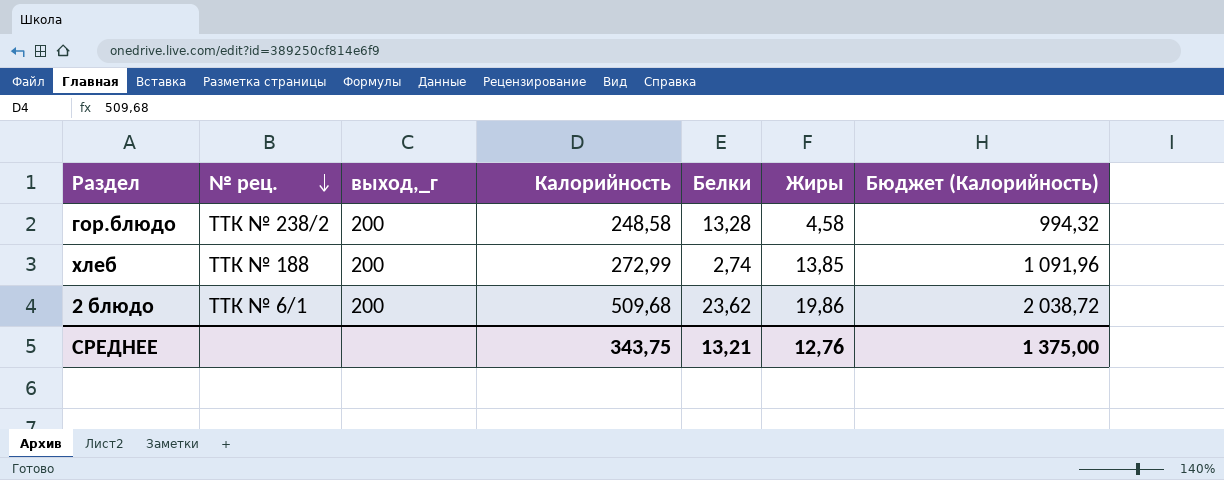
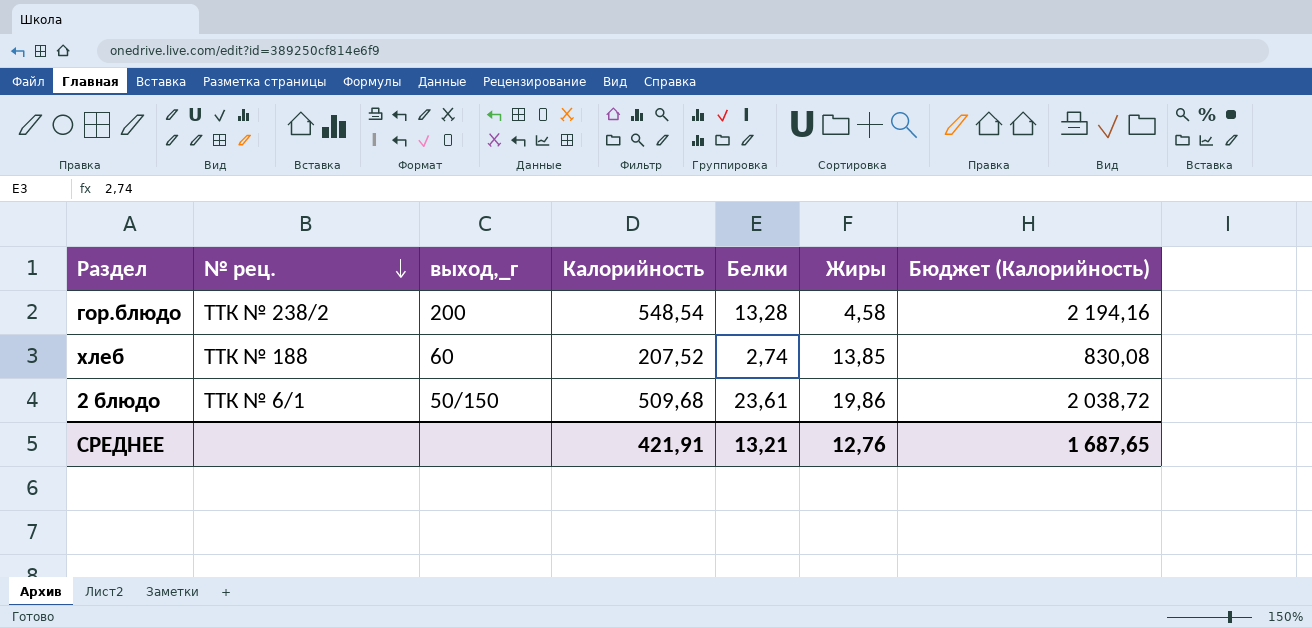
гор.блюдо | Калорийность: 248,58 -> 548,54
гор.блюдо | Бюджет (Калорийность): 994,32 -> 2 194,16
хлеб | выход,_г: 200 -> 60
хлеб | Калорийность: 272,99 -> 207,52
хлеб | Бюджет (Калорийность): 1 091,96 -> 830,08
2 блюдо | выход,_г: 200 -> 50/150
2 блюдо | Белки: 23,62 -> 23,61
СРЕДНЕЕ | Калорийность: 343,75 -> 421,91
СРЕДНЕЕ | Бюджет (Калорийность): 1 375,00 -> 1 687,65

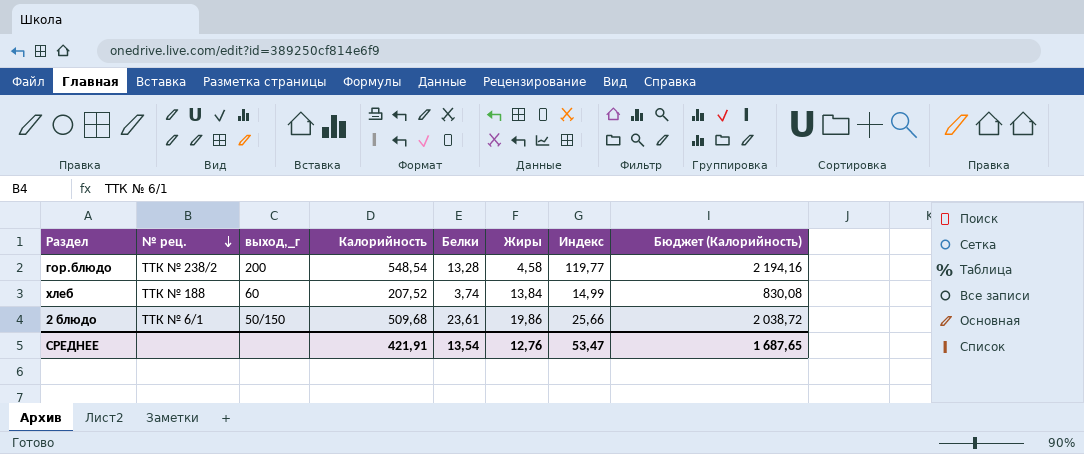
column Индекс | formula: none -> [Калорийность] / [Жиры]
хлеб | Белки: 2,74 -> 3,74
хлеб | Жиры: 13,85 -> 13,84
СРЕДНЕЕ | Белки: 13,21 -> 13,54

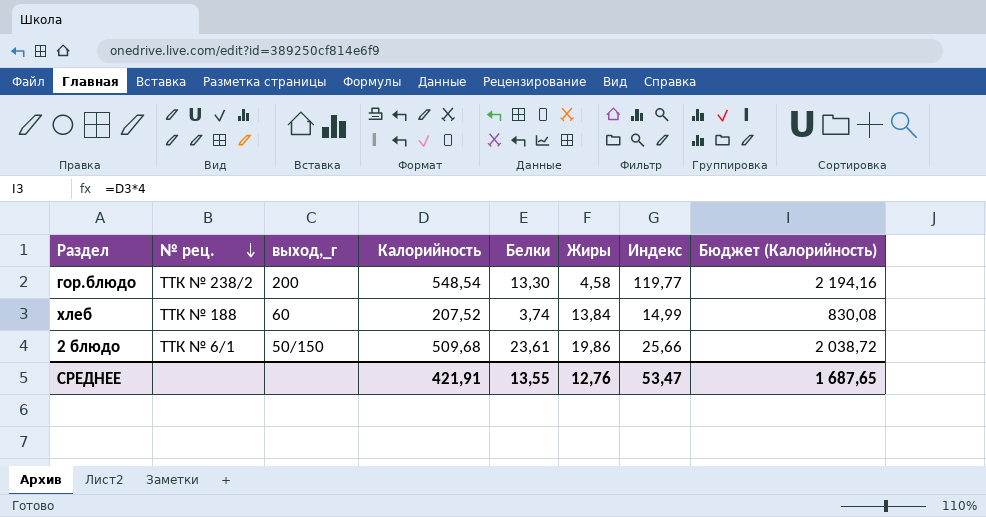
гор.блюдо | Белки: 13,28 -> 13,30
СРЕДНЕЕ | Белки: 13,54 -> 13,55

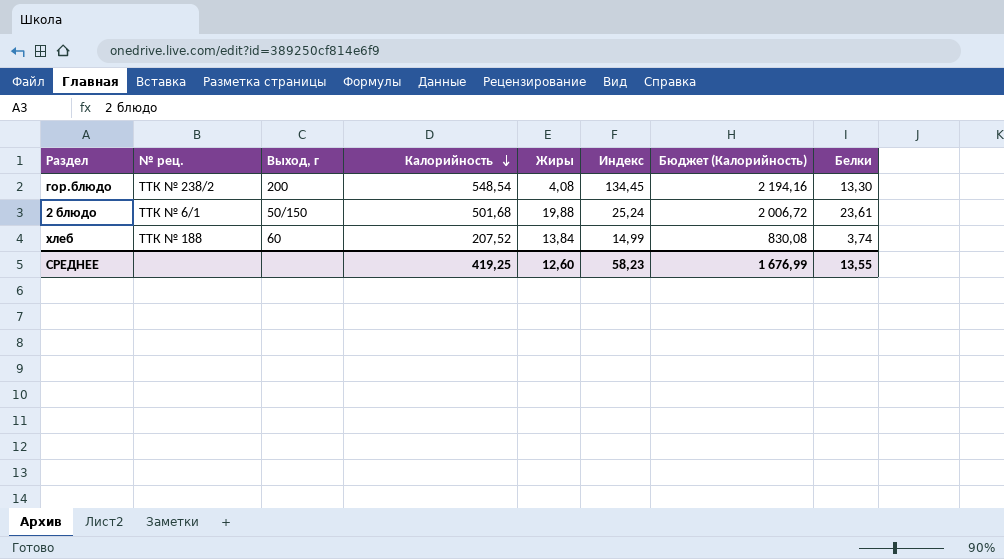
row order: № рец. descending -> Калорийность descending
column name: выход,_г -> Выход, г
column Белки | position: 5 -> 8
гор.блюдо | Жиры: 4,58 -> 4,08
гор.блюдо | Индекс: 119,77 -> 134,45
2 блюдо | Калорийность: 509,68 -> 501,68
2 блюдо | Жиры: 19,86 -> 19,88
2 блюдо | Индекс: 25,66 -> 25,24
2 блюдо | Бюджет (Калорийность): 2 038,72 -> 2 006,72
СРЕДНЕЕ | Калорийность: 421,91 -> 419,25
СРЕДНЕЕ | Жиры: 12,76 -> 12,60
СРЕДНЕЕ | Индекс: 53,47 -> 58,23
СРЕДНЕЕ | Бюджет (Калорийность): 1 687,65 -> 1 676,99

